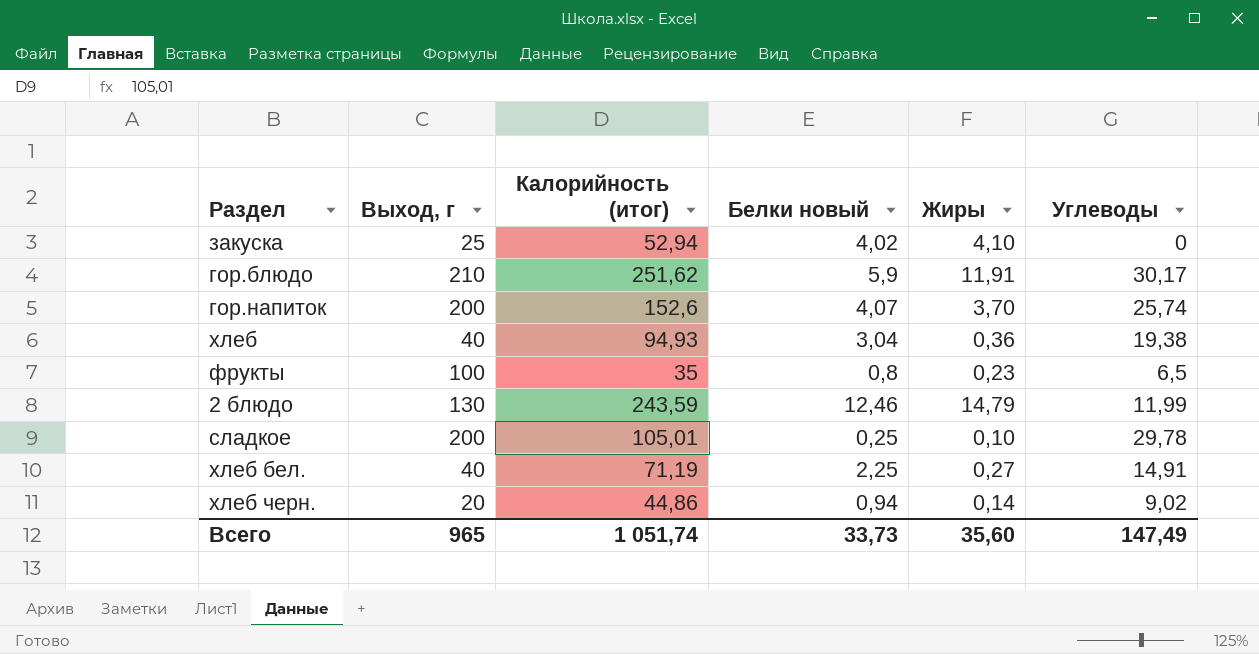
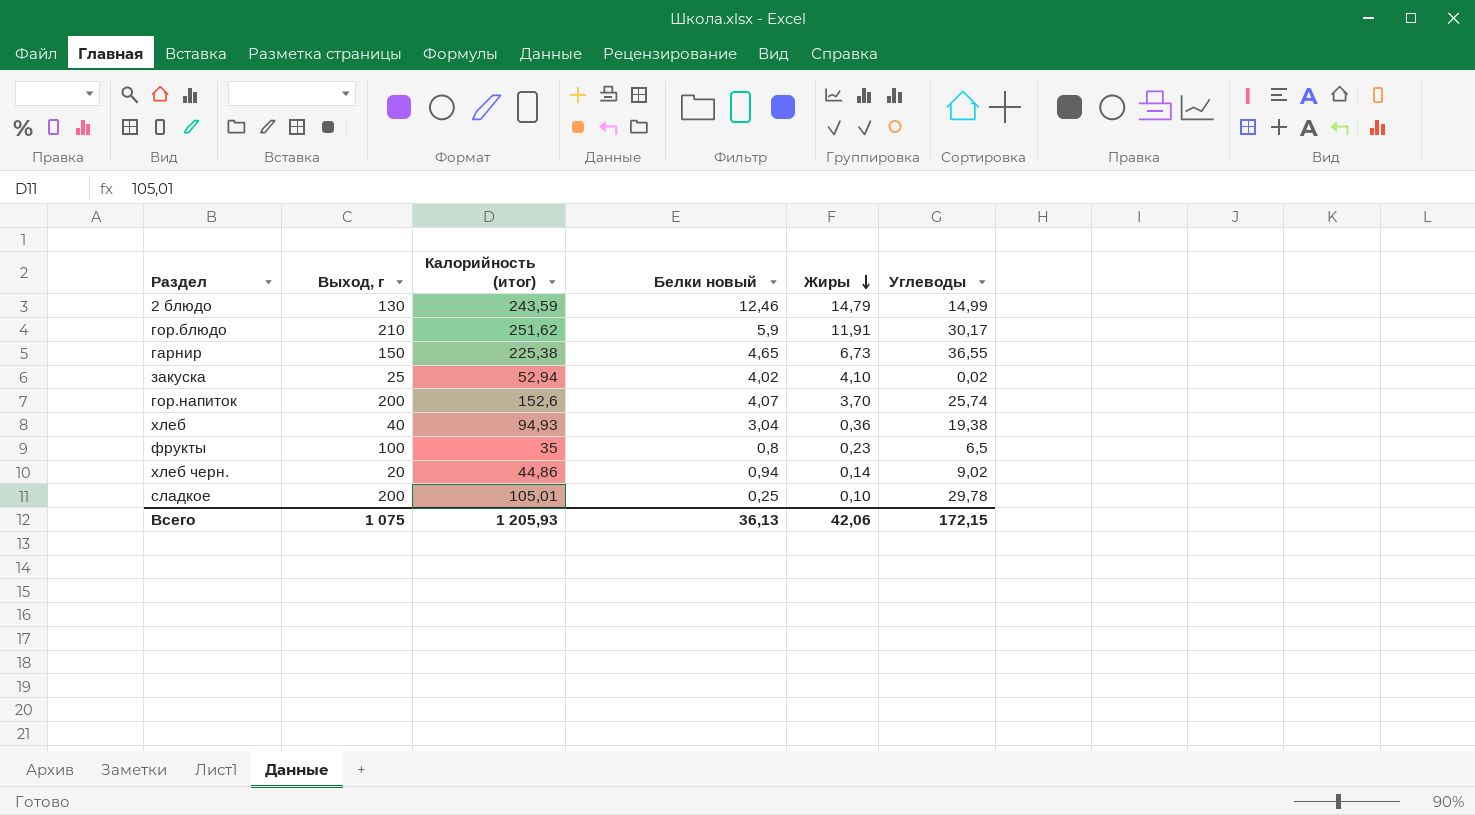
row order: none -> Жиры descending
row хлеб бел.: 40 | 71,19 | 2,25 | 0,27 | 14,91 -> none
2 блюдо | Углеводы: 11,99 -> 14,99
row гарнир: none -> 150 | 225,38 | 4,65 | 6,73 | 36,55
закуска | Углеводы: 0 -> 0,02
Всего | Выход, г: 965 -> 1 075
Всего | Калорийность (итог): 1 051,74 -> 1 205,93
Всего | Белки новый: 33,73 -> 36,13
Всего | Жиры: 35,60 -> 42,06
Всего | Углеводы: 147,49 -> 172,15

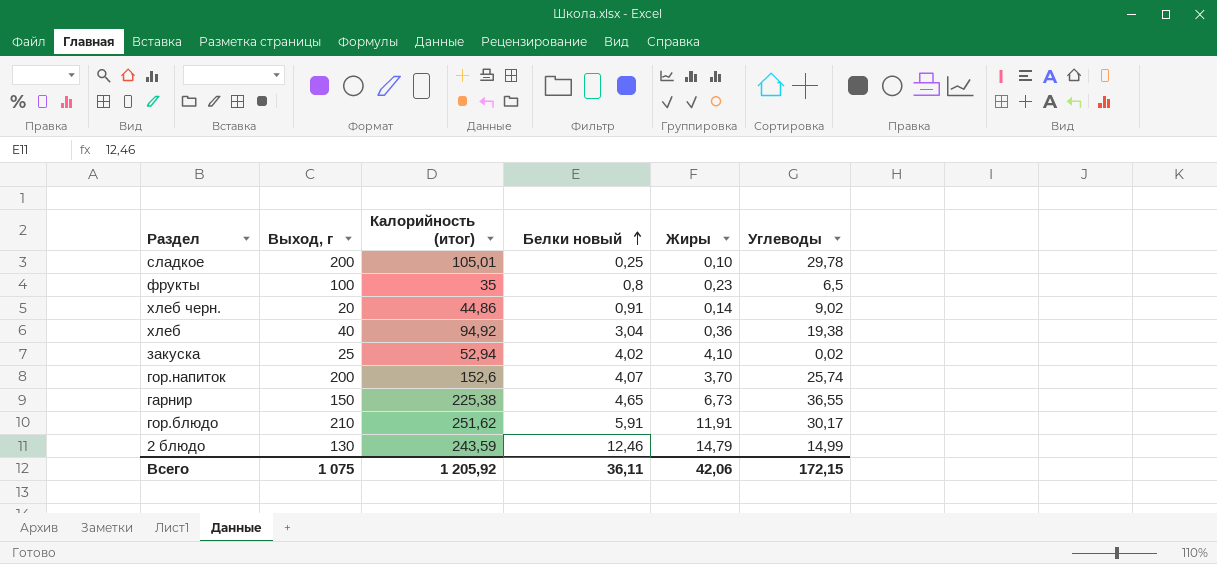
row order: Жиры descending -> Белки новый ascending
хлеб черн. | Белки новый: 0,94 -> 0,91
хлеб | Калорийность (итог): 94,93 -> 94,92
гор.блюдо | Белки новый: 5,9 -> 5,91
Всего | Калорийность (итог): 1 205,93 -> 1 205,92
Всего | Белки новый: 36,13 -> 36,11

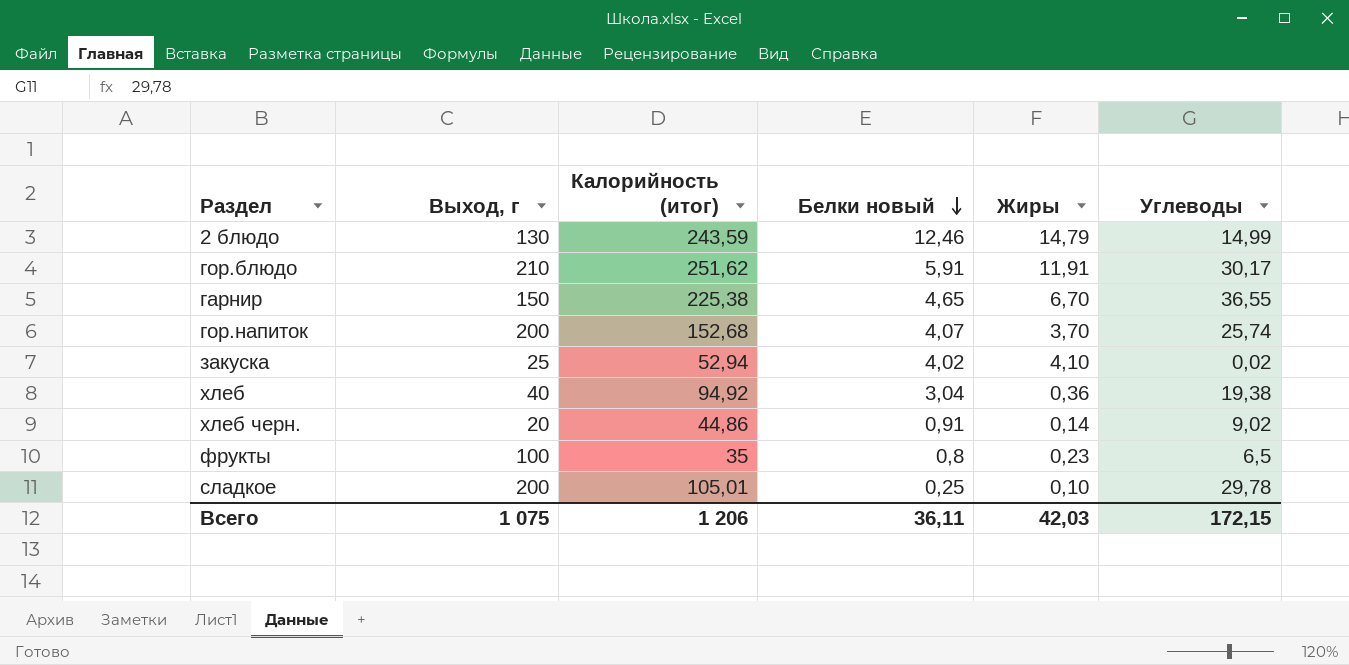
row order: Белки новый ascending -> Белки новый descending
гарнир | Жиры: 6,73 -> 6,70
гор.напиток | Калорийность (итог): 152,6 -> 152,68
Всего | Калорийность (итог): 1 205,92 -> 1 206
Всего | Жиры: 42,06 -> 42,03

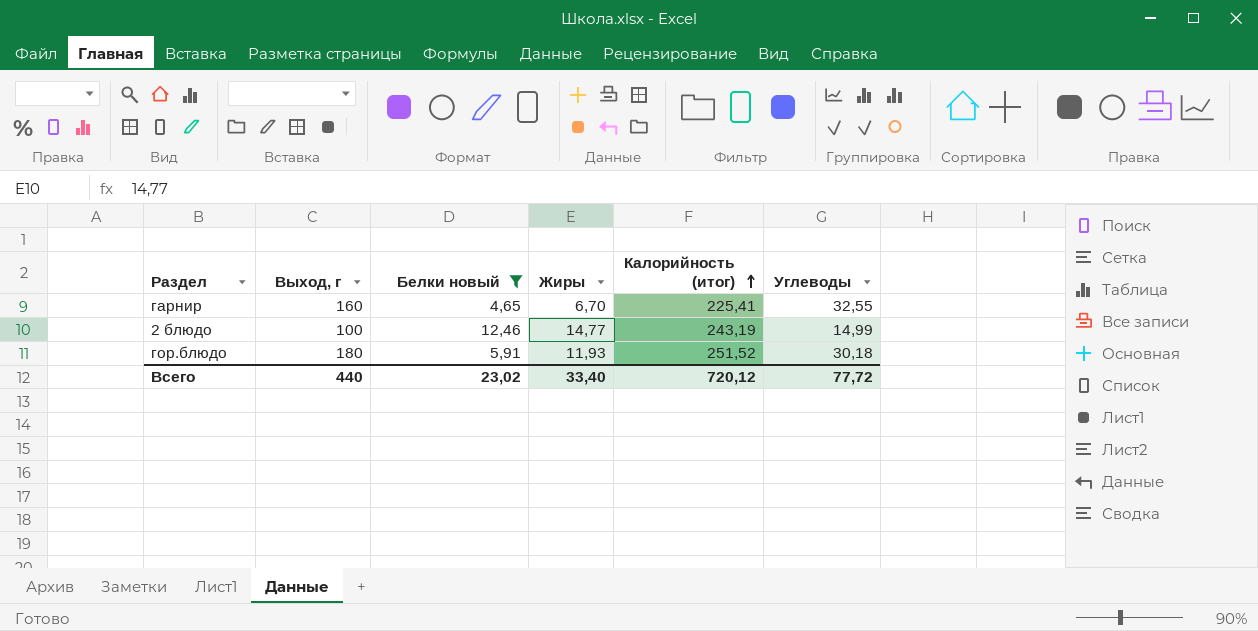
filter: none -> Белки новый >= 4,65
row order: Белки новый descending -> Калорийность (итог) ascending
column Калорийность (итог) | position: 3 -> 5
гарнир | Выход, г: 150 -> 160
гарнир | Калорийность (итог): 225,38 -> 225,41
гарнир | Углеводы: 36,55 -> 32,55
2 блюдо | Выход, г: 130 -> 100
2 блюдо | Жиры: 14,79 -> 14,77
2 блюдо | Калорийность (итог): 243,59 -> 243,19
гор.блюдо | Выход, г: 210 -> 180
гор.блюдо | Жиры: 11,91 -> 11,93
гор.блюдо | Калорийность (итог): 251,62 -> 251,52
гор.блюдо | Углеводы: 30,17 -> 30,18
Всего | Выход, г: 1 075 -> 440
Всего | Белки новый: 36,11 -> 23,02
Всего | Жиры: 42,03 -> 33,40
Всего | Калорийность (итог): 1 206 -> 720,12
Всего | Углеводы: 172,15 -> 77,72

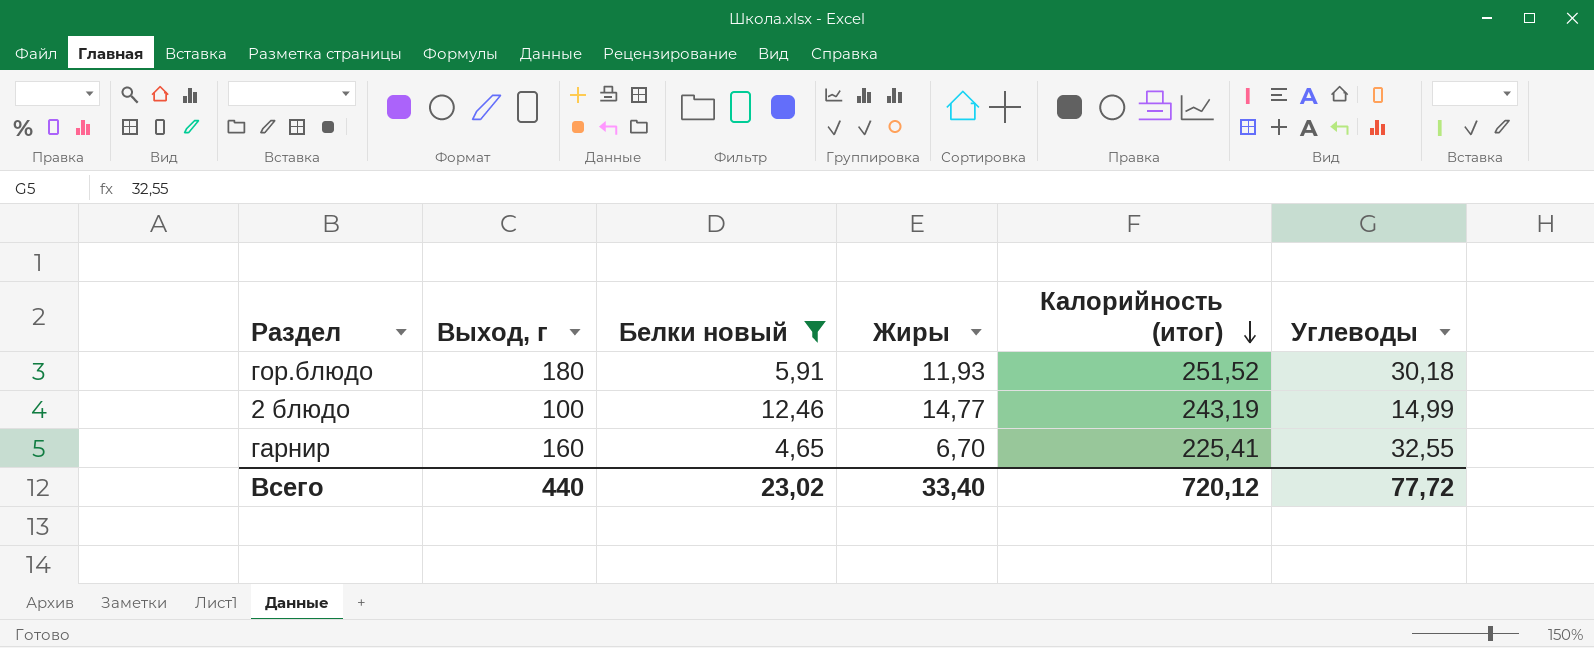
row order: Калорийность (итог) ascending -> Калорийность (итог) descending

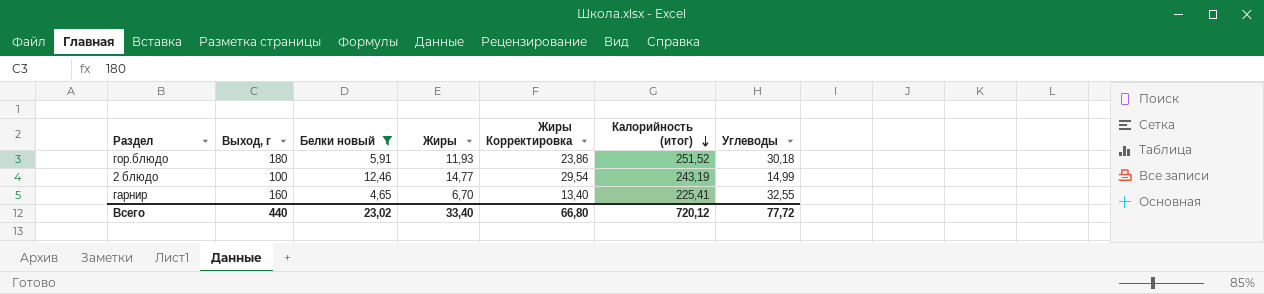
column Жиры Корректировка | formula: none -> [Жиры] * 2

